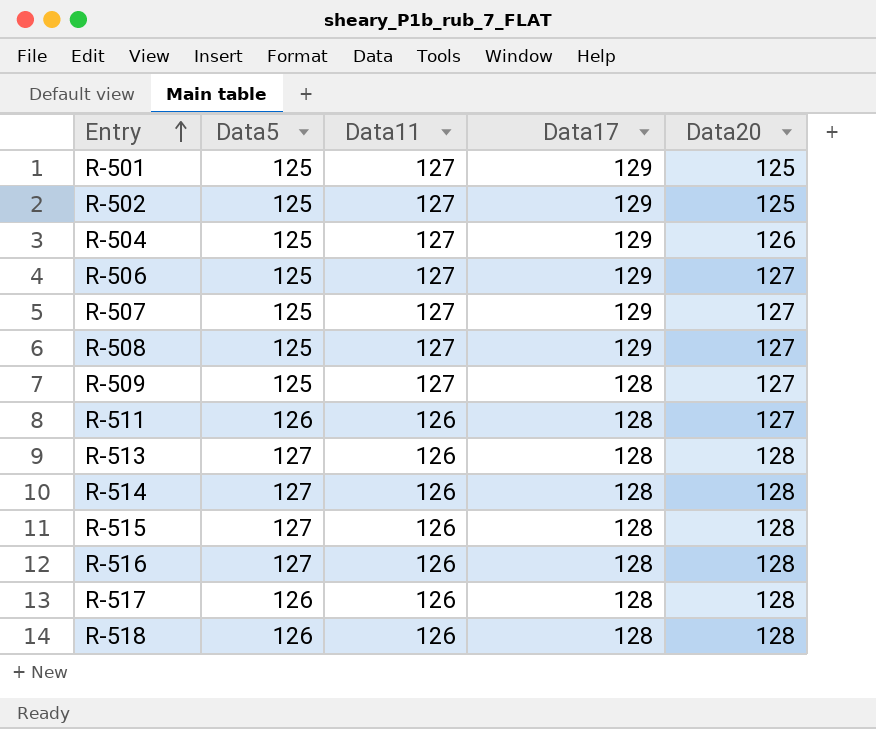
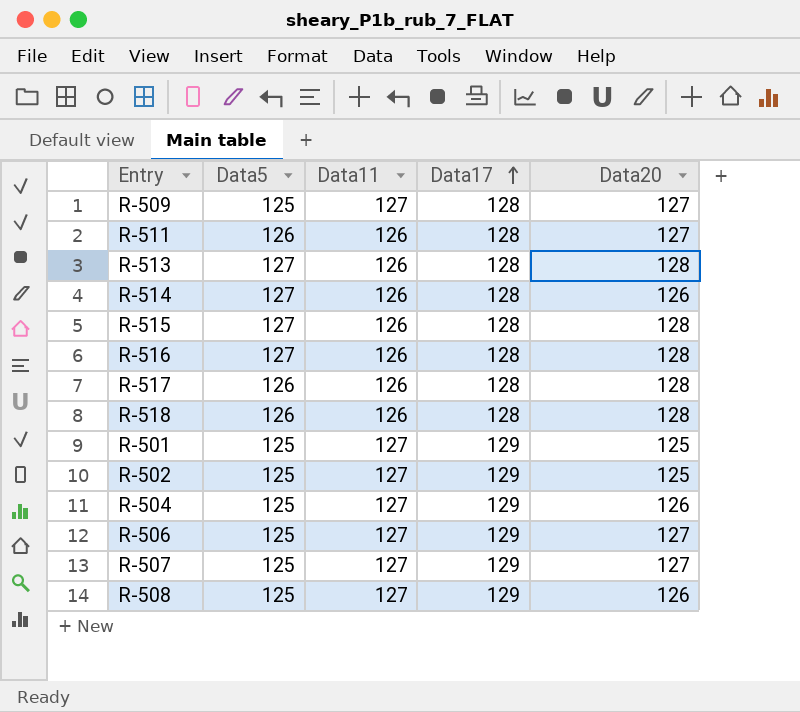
row order: Entry ascending -> Data17 ascending
R-514 | Data20: 128 -> 126
R-508 | Data20: 127 -> 126

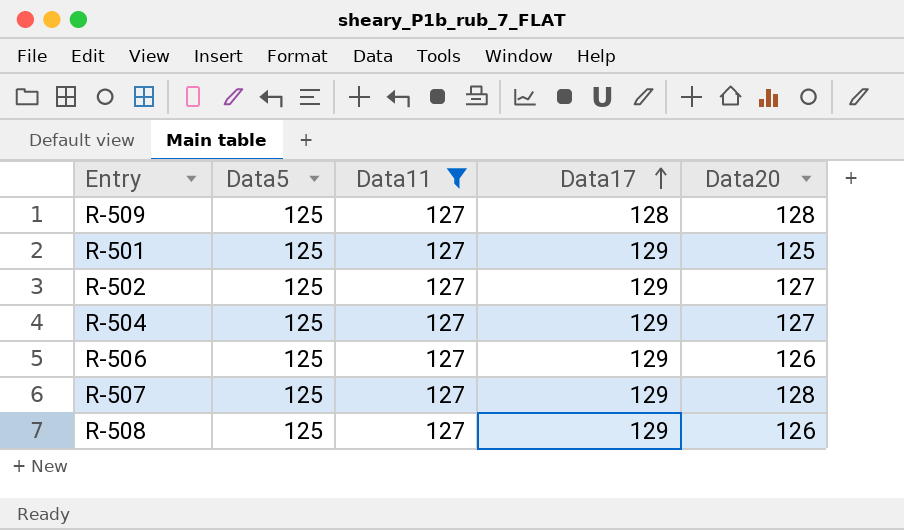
filter: none -> Data11 = 127
R-509 | Data20: 127 -> 128
R-502 | Data20: 125 -> 127
R-504 | Data20: 126 -> 127
R-506 | Data20: 127 -> 126
R-507 | Data20: 127 -> 128

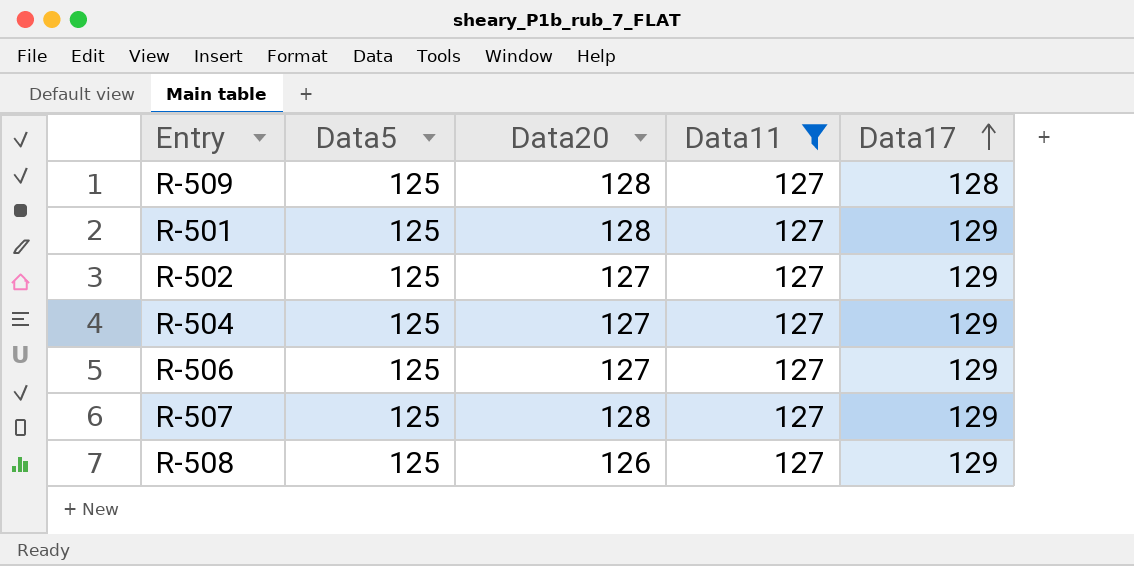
column Data20 | position: 5 -> 3
R-501 | Data20: 125 -> 128
R-506 | Data20: 126 -> 127

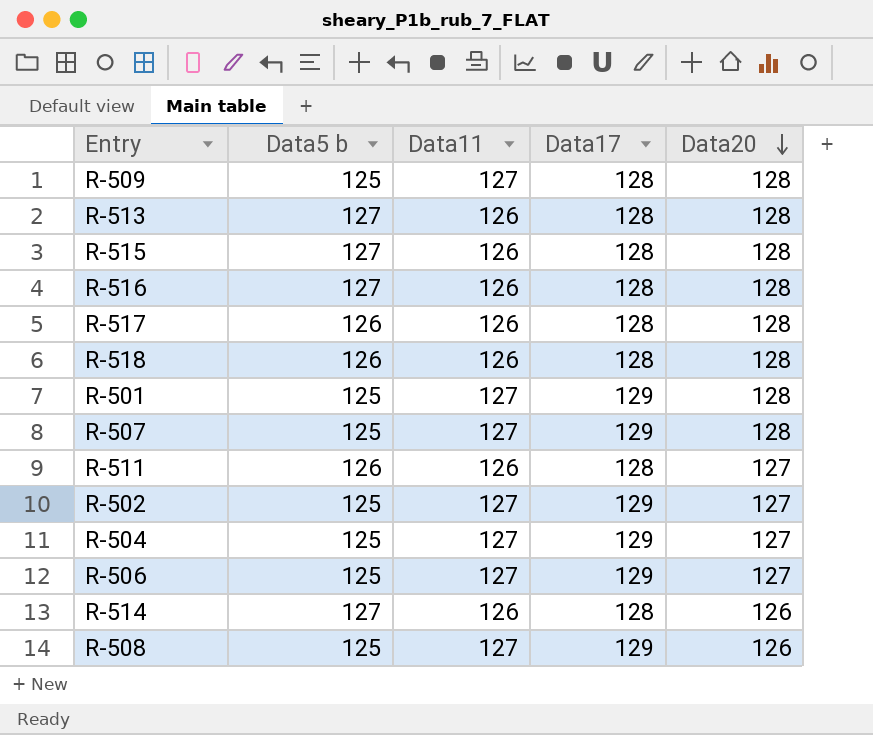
filter: Data11 = 127 -> none
row order: Data17 ascending -> Data20 descending
column name: Data5 -> Data5 b
column Data20 | position: 3 -> 5

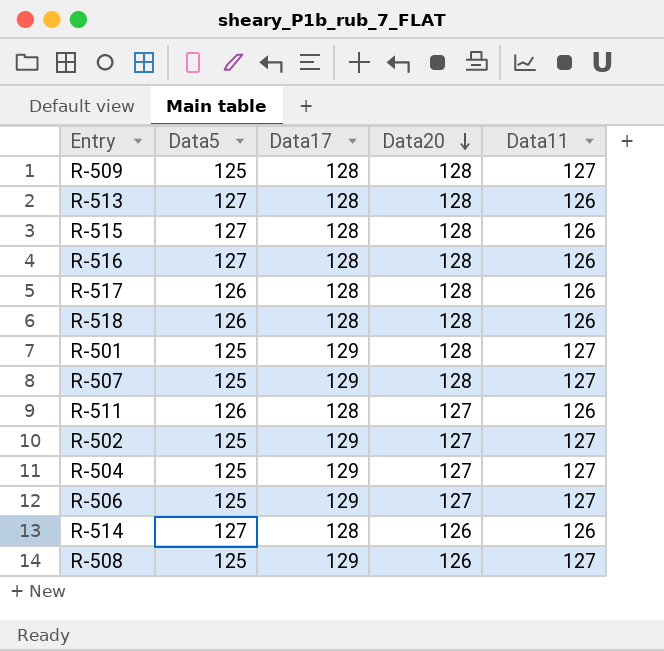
column name: Data5 b -> Data5
column Data11 | position: 3 -> 5

